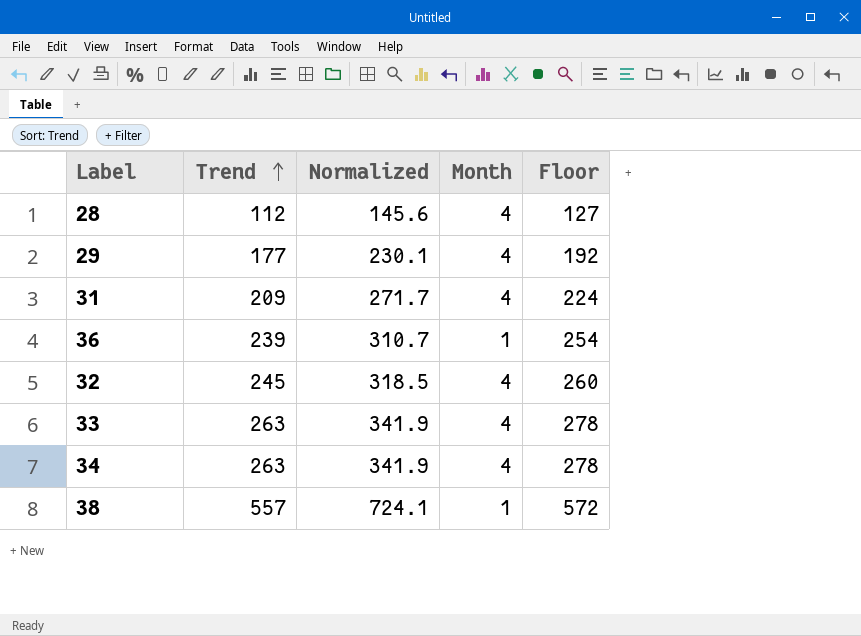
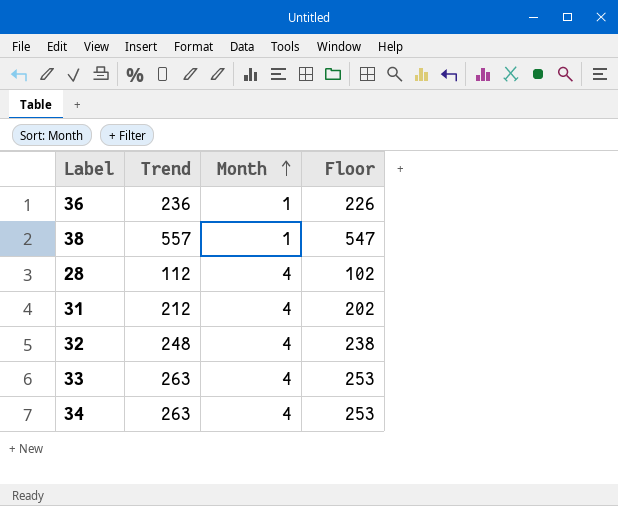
row order: Trend ascending -> Month ascending
column Normalized | formula: [Trend] * 1.3 -> none
column Floor | formula: [Trend] + 15 -> [Trend] - 10
row 29: 177 | 230.1 | 4 | 192 -> none
36 | Trend: 239 -> 236
31 | Trend: 209 -> 212
32 | Trend: 245 -> 248

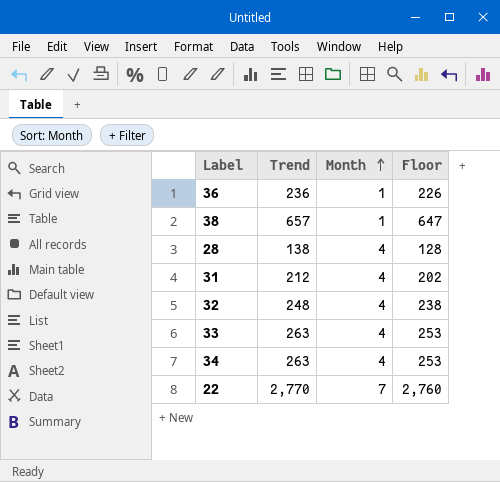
38 | Trend: 557 -> 657
38 | Floor: 547 -> 647
28 | Trend: 112 -> 138
28 | Floor: 102 -> 128
row 22: none -> 2,770 | 7 | 2,760

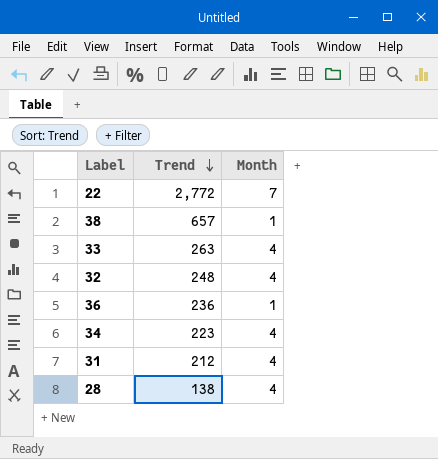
row order: Month ascending -> Trend descending
column Floor | formula: [Trend] - 10 -> none
22 | Trend: 2,770 -> 2,772
34 | Trend: 263 -> 223

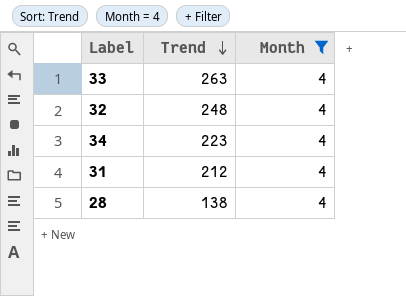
filter: none -> Month = 4

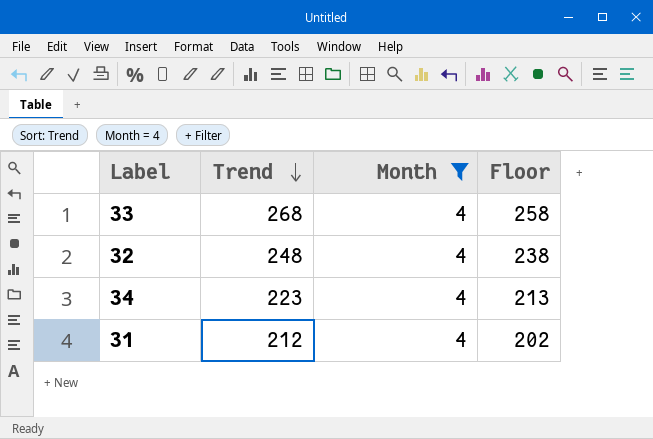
column Floor | formula: none -> [Trend] - 10
row 28: 138 | 4 -> none
33 | Trend: 263 -> 268

